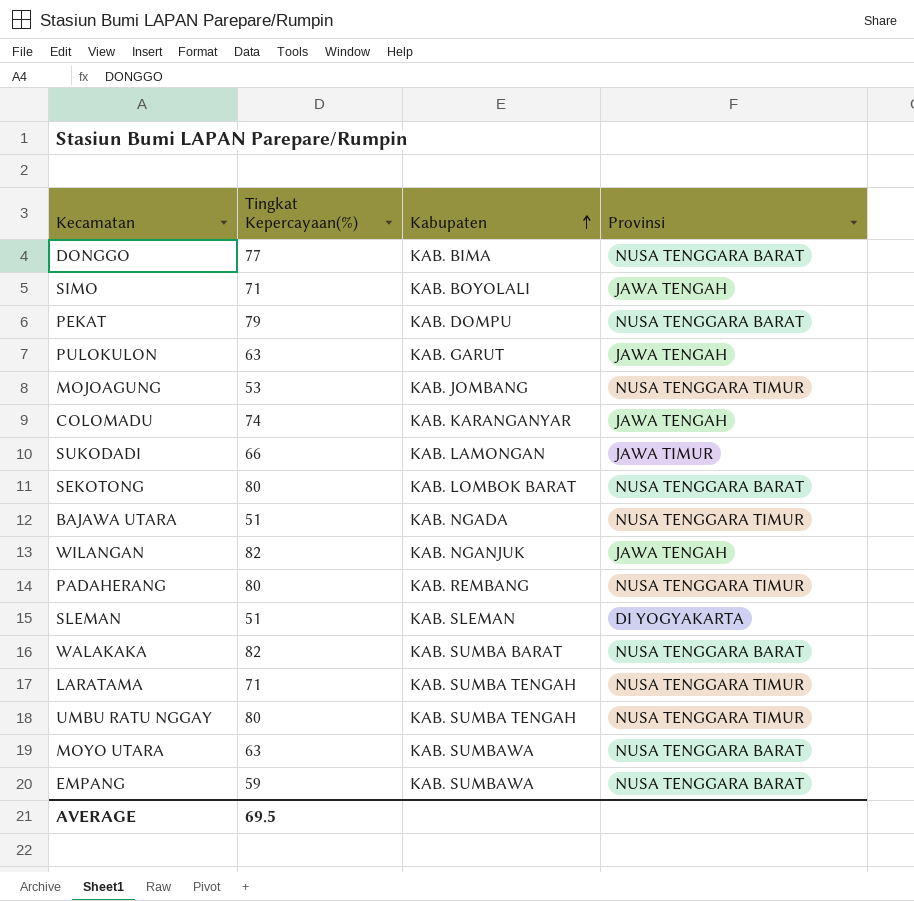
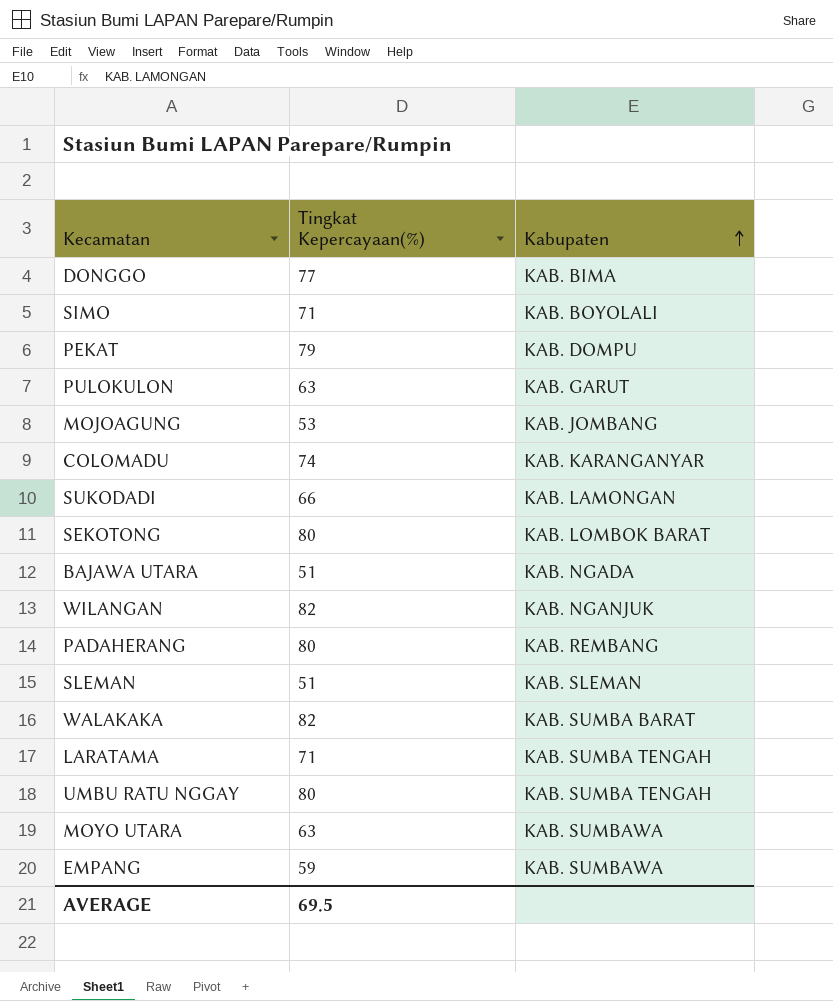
column Provinsi | position: 4 -> none

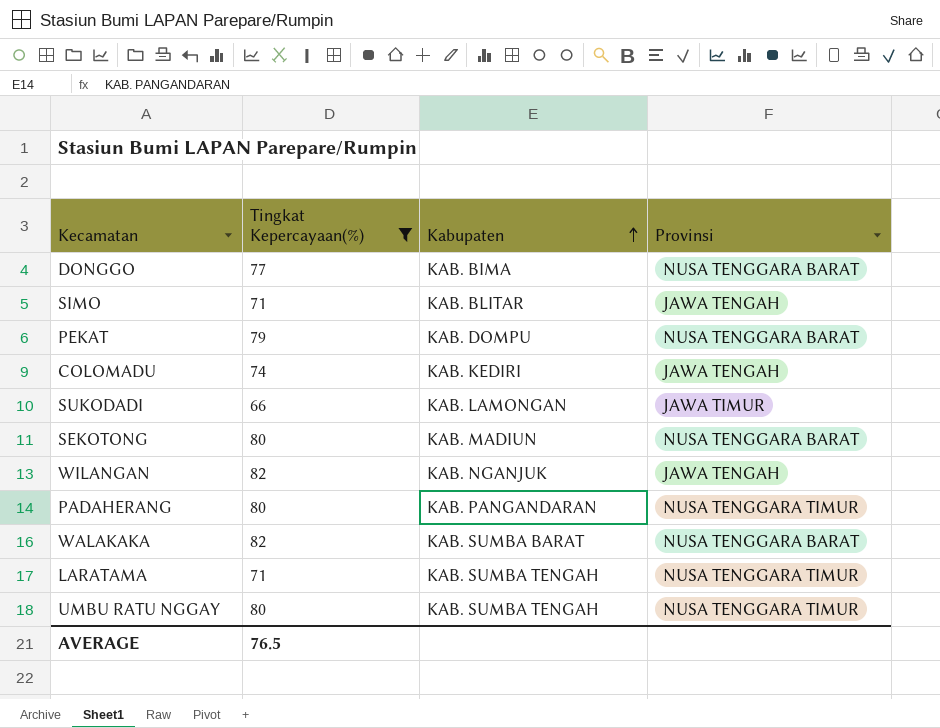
filter: none -> Tingkat Kepercayaan(%) >= 66
column Provinsi | position: none -> 4
SIMO | Kabupaten: KAB. BOYOLALI -> KAB. BLITAR
COLOMADU | Kabupaten: KAB. KARANGANYAR -> KAB. KEDIRI
SEKOTONG | Kabupaten: KAB. LOMBOK BARAT -> KAB. MADIUN
PADAHERANG | Kabupaten: KAB. REMBANG -> KAB. PANGANDARAN
AVERAGE | Tingkat Kepercayaan(%): 69.5 -> 76.5

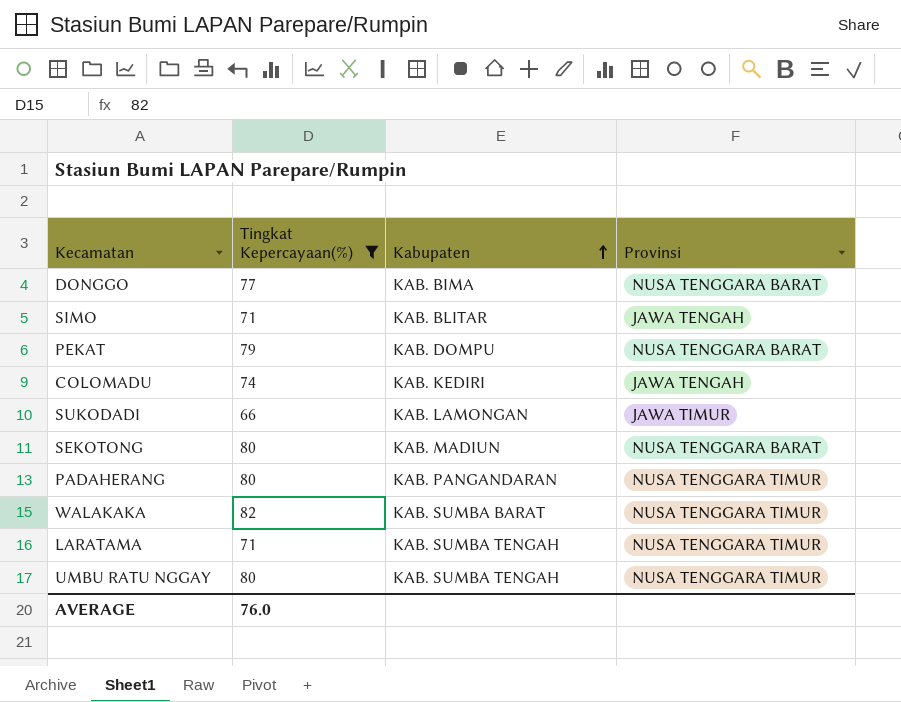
row WILANGAN: 82 | KAB. NGANJUK | JAWA TENGAH -> none
WALAKAKA | Provinsi: NUSA TENGGARA BARAT -> NUSA TENGGARA TIMUR
AVERAGE | Tingkat Kepercayaan(%): 76.5 -> 76.0

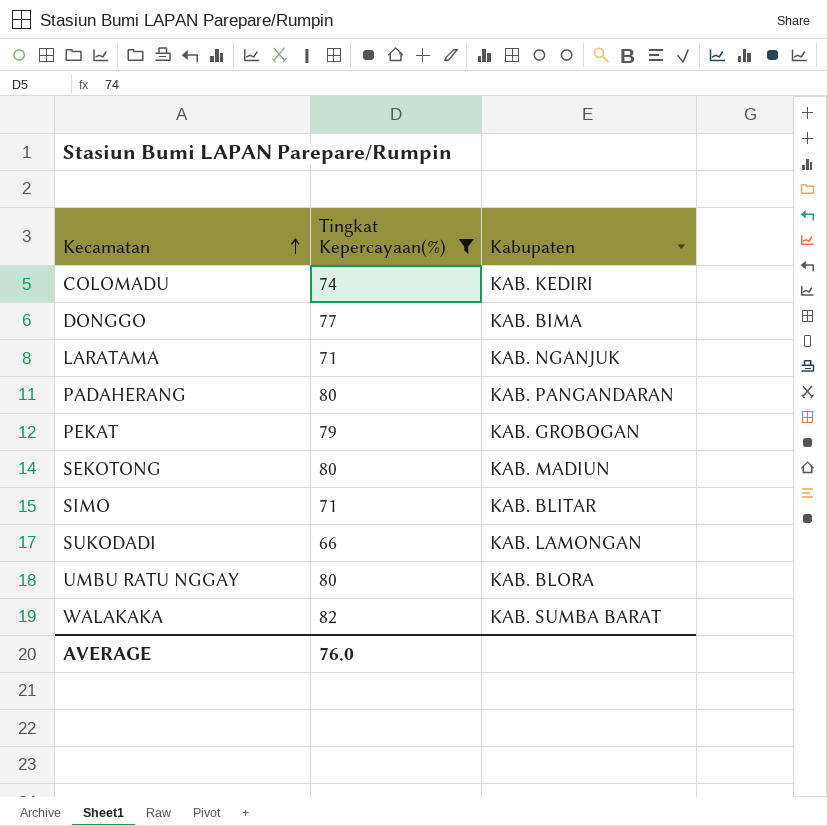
row order: Kabupaten ascending -> Kecamatan ascending
column Provinsi | position: 4 -> none
LARATAMA | Kabupaten: KAB. SUMBA TENGAH -> KAB. NGANJUK
PEKAT | Kabupaten: KAB. DOMPU -> KAB. GROBOGAN
UMBU RATU NGGAY | Kabupaten: KAB. SUMBA TENGAH -> KAB. BLORA

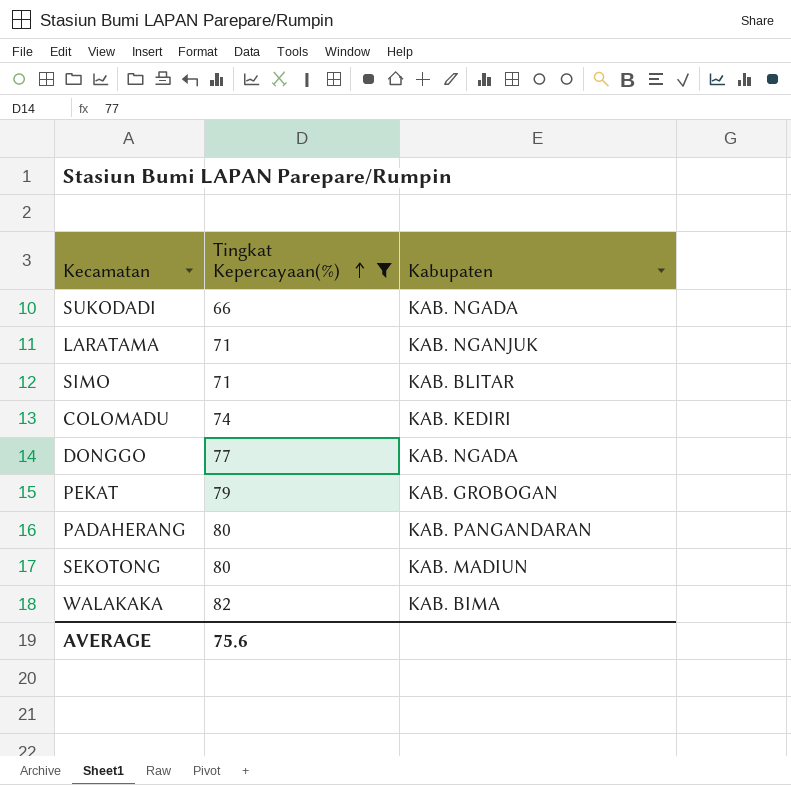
row order: Kecamatan ascending -> Tingkat Kepercayaan(%) ascending
row UMBU RATU NGGAY: 80 | KAB. BLORA -> none
SUKODADI | Kabupaten: KAB. LAMONGAN -> KAB. NGADA
DONGGO | Kabupaten: KAB. BIMA -> KAB. NGADA
WALAKAKA | Kabupaten: KAB. SUMBA BARAT -> KAB. BIMA
AVERAGE | Tingkat Kepercayaan(%): 76.0 -> 75.6

